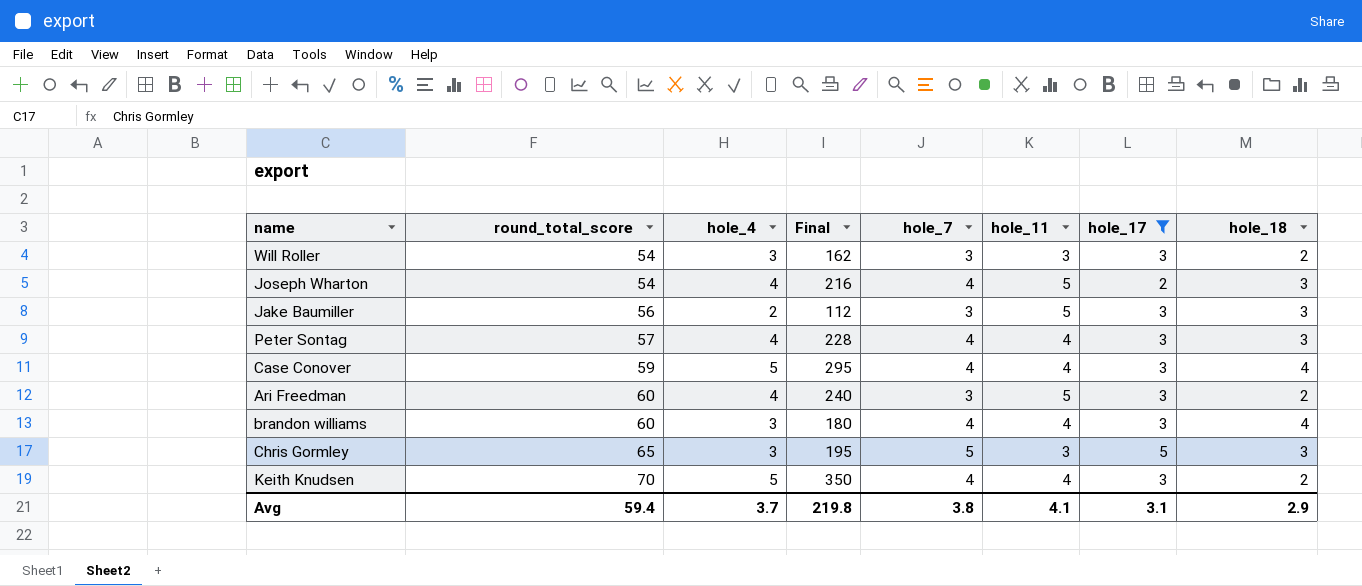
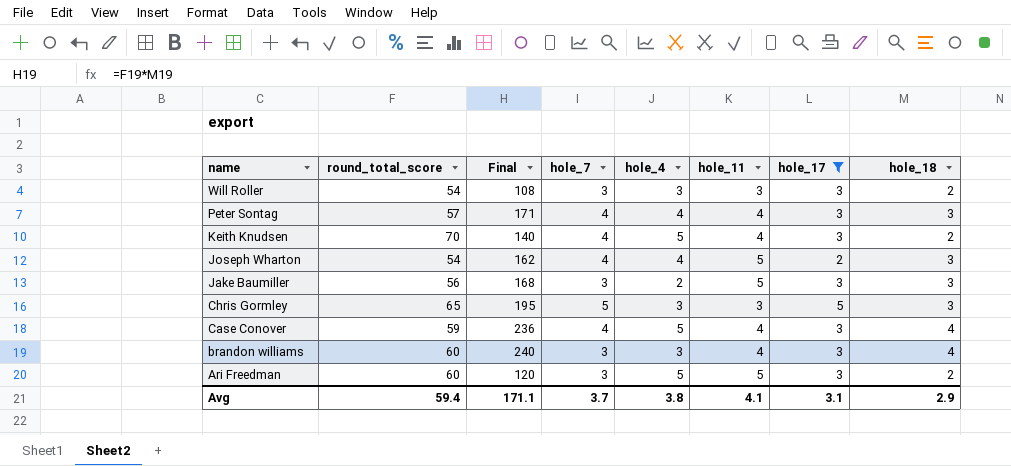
row order: round_total_score ascending -> name descending
column Final | formula: [round_total_score] * [hole_4] -> [round_total_score] * [hole_18]
column hole_4 | position: 3 -> 5
brandon williams | hole_7: 4 -> 3
Ari Freedman | hole_4: 4 -> 5
Avg | Final: 219.8 -> 171.1
Avg | hole_7: 3.8 -> 3.7
Avg | hole_4: 3.7 -> 3.8

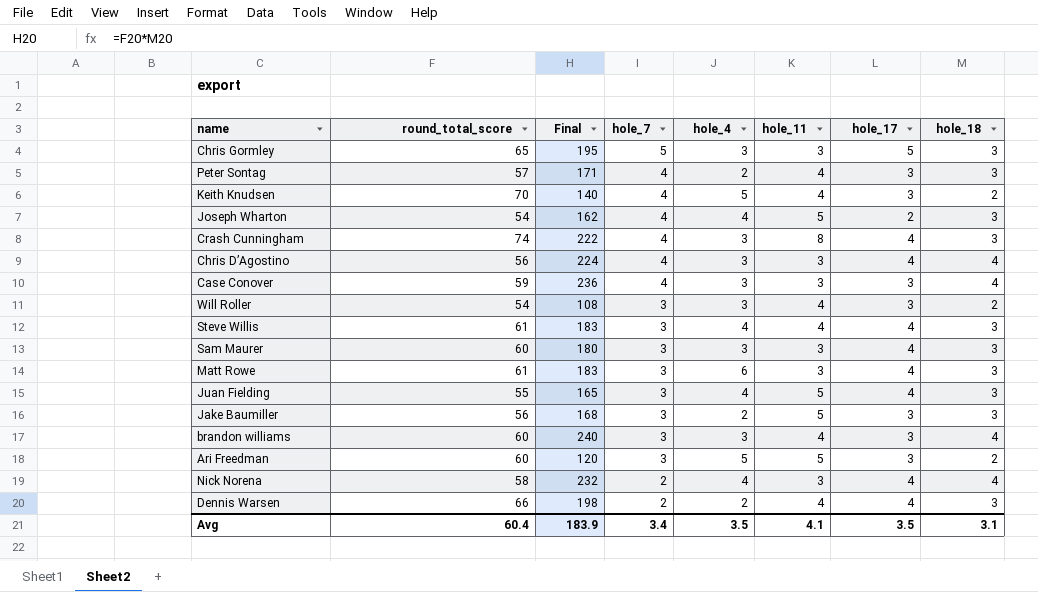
filter: hole_17 != 4 -> none
row order: name descending -> hole_7 descending
Peter Sontag | hole_4: 4 -> 2
Case Conover | hole_4: 5 -> 3
Case Conover | hole_11: 4 -> 3
Will Roller | hole_11: 3 -> 4
Avg | round_total_score: 59.4 -> 60.4
Avg | Final: 171.1 -> 183.9
Avg | hole_7: 3.7 -> 3.4
Avg | hole_4: 3.8 -> 3.5
Avg | hole_17: 3.1 -> 3.5
Avg | hole_18: 2.9 -> 3.1

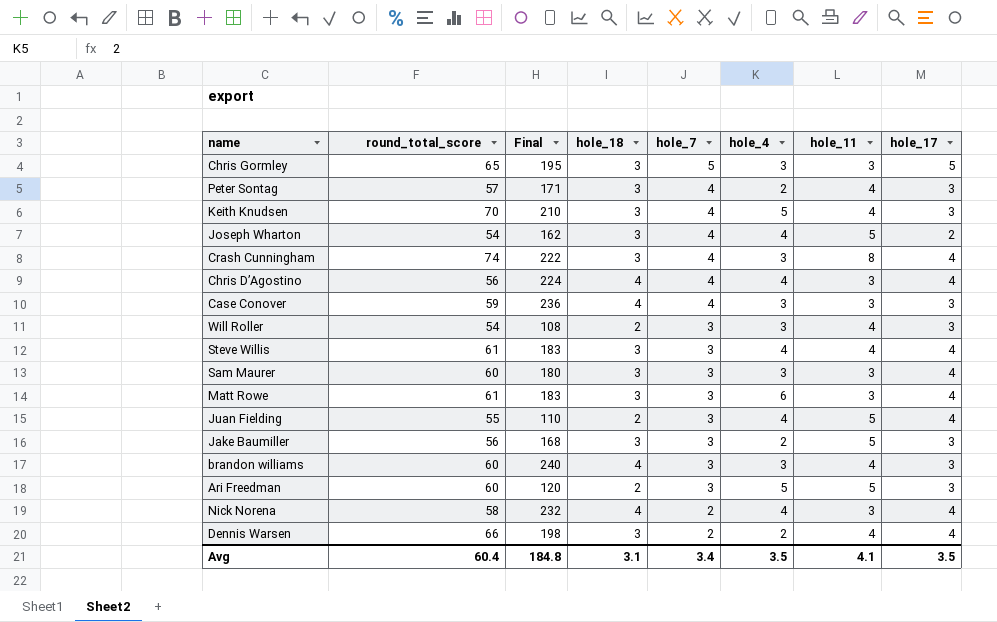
column hole_18 | position: 8 -> 4
Keith Knudsen | Final: 140 -> 210
Keith Knudsen | hole_18: 2 -> 3
Chris D’Agostino | hole_4: 3 -> 4
Juan Fielding | Final: 165 -> 110
Juan Fielding | hole_18: 3 -> 2
Avg | Final: 183.9 -> 184.8

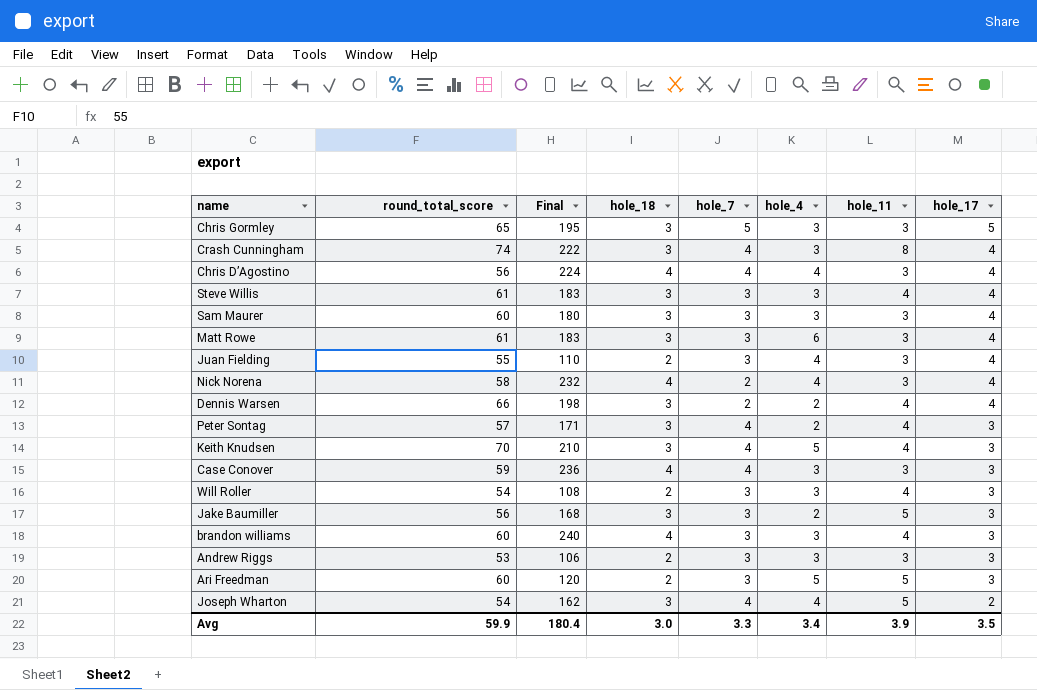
row order: hole_7 descending -> hole_17 descending
Steve Willis | hole_4: 4 -> 3
Juan Fielding | hole_11: 5 -> 3
row Andrew Riggs: none -> 53 | 106 | 2 | 3 | 3 | 3 | 3
Avg | round_total_score: 60.4 -> 59.9
Avg | Final: 184.8 -> 180.4
Avg | hole_18: 3.1 -> 3.0
Avg | hole_7: 3.4 -> 3.3
Avg | hole_4: 3.5 -> 3.4
Avg | hole_11: 4.1 -> 3.9

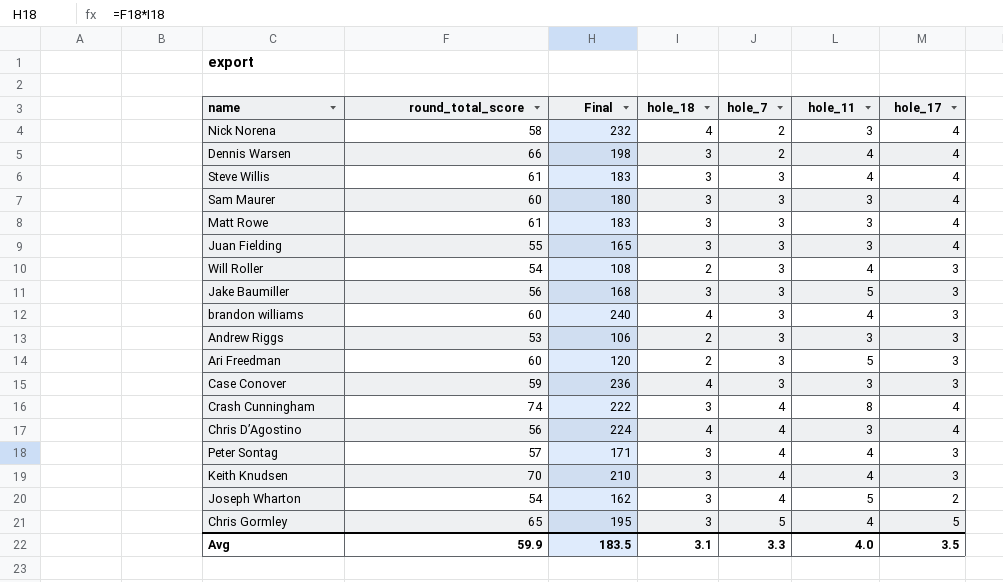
row order: hole_17 descending -> hole_7 ascending
column hole_4 | position: 6 -> none
Juan Fielding | Final: 110 -> 165
Juan Fielding | hole_18: 2 -> 3
Case Conover | hole_7: 4 -> 3
Chris Gormley | hole_11: 3 -> 4
Avg | Final: 180.4 -> 183.5
Avg | hole_18: 3.0 -> 3.1
Avg | hole_11: 3.9 -> 4.0

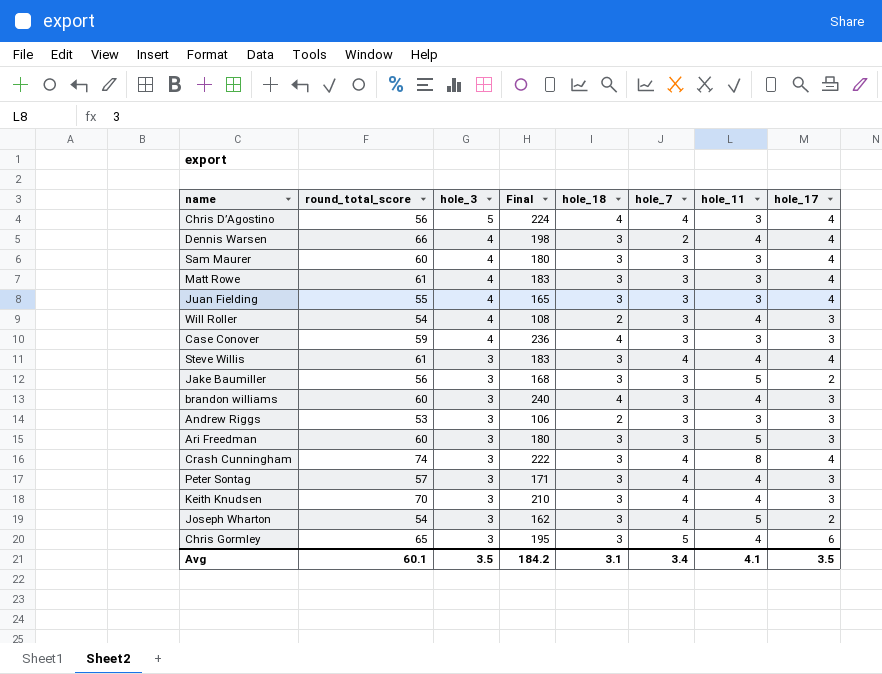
row order: hole_7 ascending -> hole_3 descending
column hole_3 | position: none -> 3
row Nick Norena: 58 | 232 | 4 | 2 | 3 | 4 -> none
Steve Willis | hole_7: 3 -> 4
Jake Baumiller | hole_17: 3 -> 2
Ari Freedman | Final: 120 -> 180
Ari Freedman | hole_18: 2 -> 3
Chris Gormley | hole_17: 5 -> 6
Avg | round_total_score: 59.9 -> 60.1
Avg | Final: 183.5 -> 184.2
Avg | hole_7: 3.3 -> 3.4
Avg | hole_11: 4.0 -> 4.1

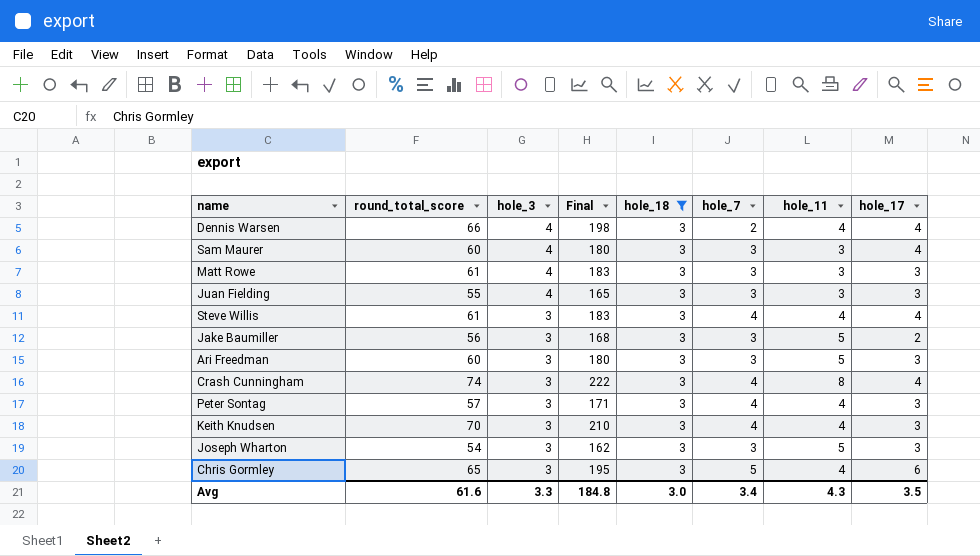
filter: none -> hole_18 = 3
Matt Rowe | hole_17: 4 -> 3
Juan Fielding | hole_17: 4 -> 3
Joseph Wharton | hole_7: 4 -> 3
Joseph Wharton | hole_17: 2 -> 3
Avg | round_total_score: 60.1 -> 61.6
Avg | hole_3: 3.5 -> 3.3
Avg | Final: 184.2 -> 184.8
Avg | hole_18: 3.1 -> 3.0
Avg | hole_11: 4.1 -> 4.3

